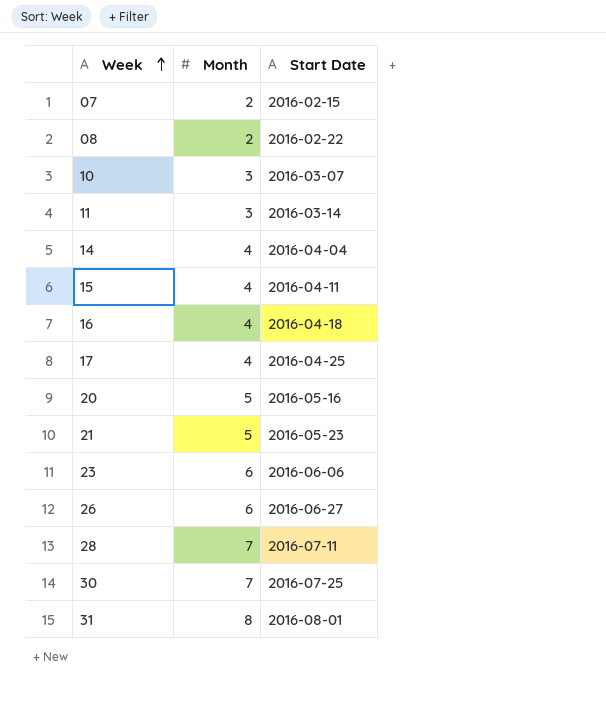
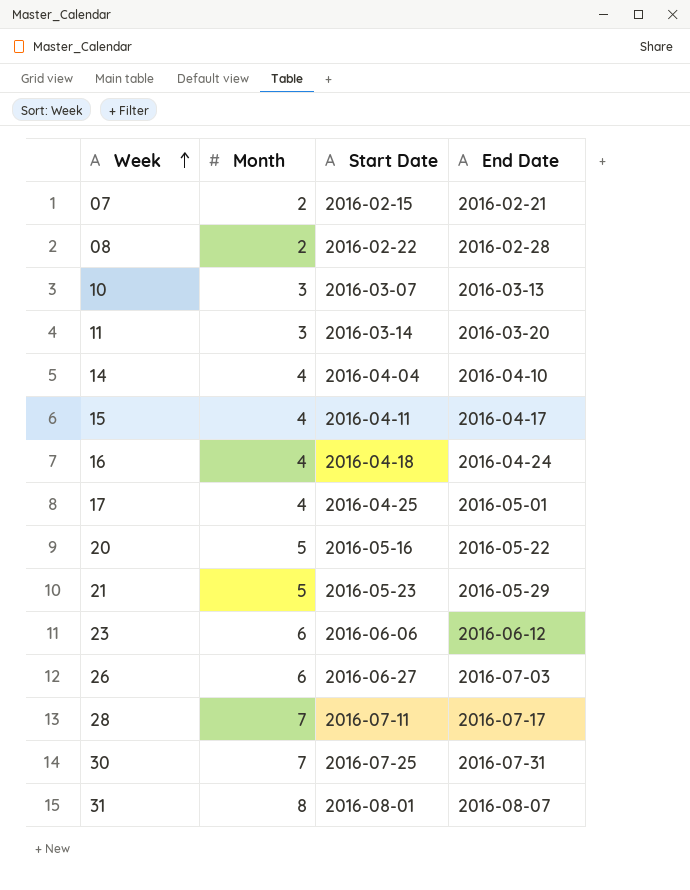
column End Date | position: none -> 4

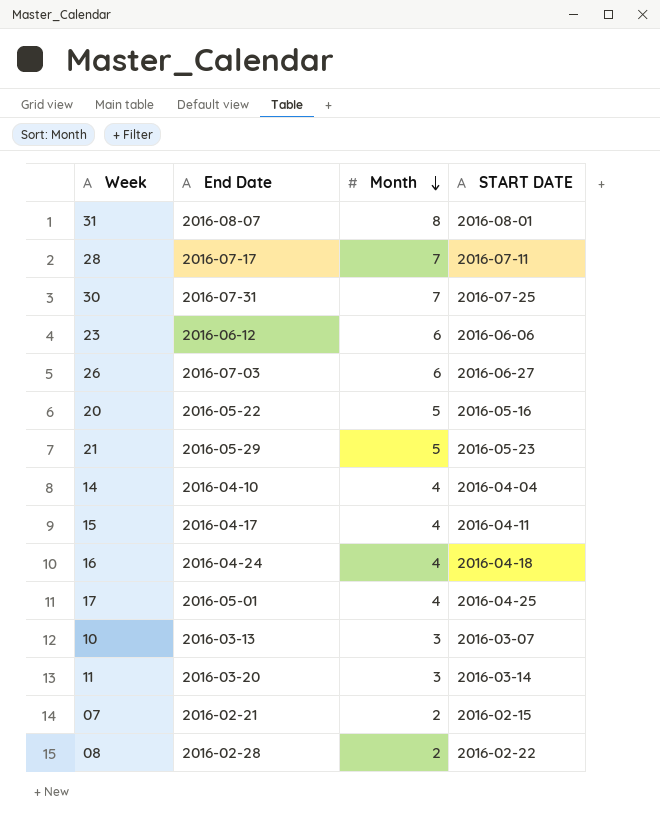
row order: Week ascending -> Month descending
column End Date | position: 4 -> 2
column name: Start Date -> START DATE

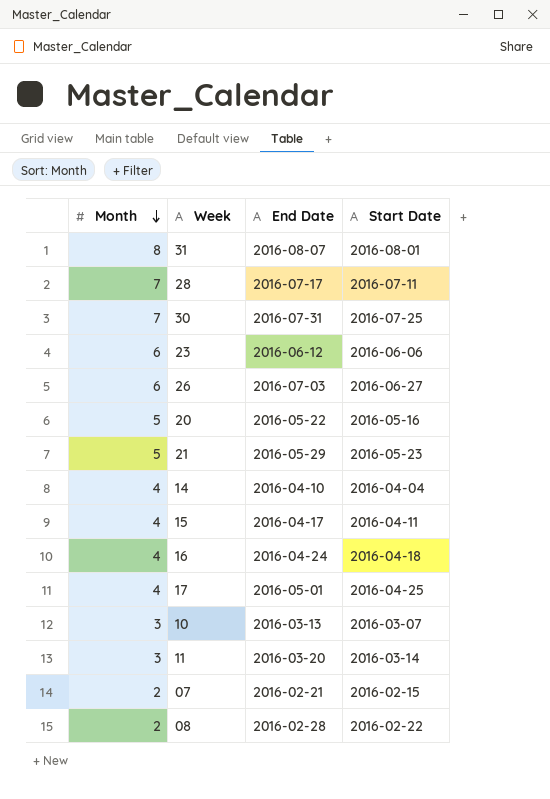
column Month | position: 3 -> 1
column name: START DATE -> Start Date

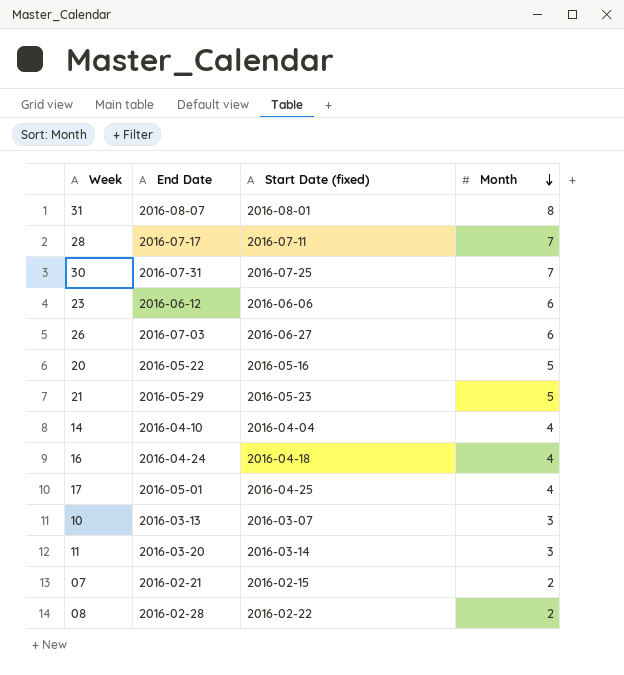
column name: Start Date -> Start Date (fixed)
column Month | position: 1 -> 4
row 15: 4 | 2016-04-17 | 2016-04-11 -> none

